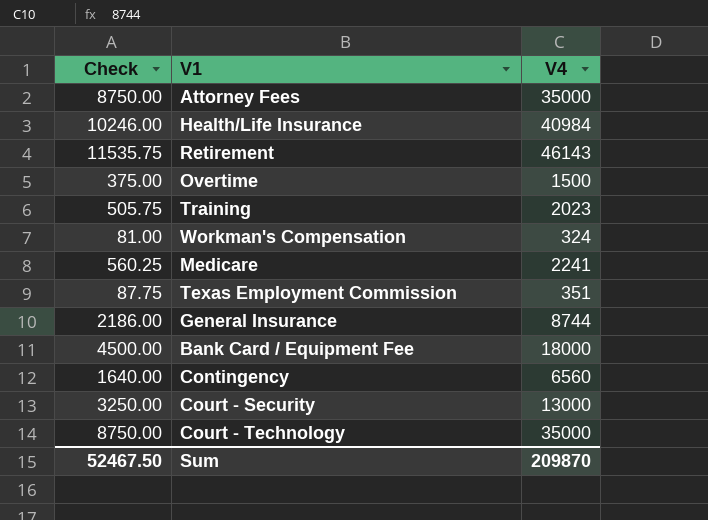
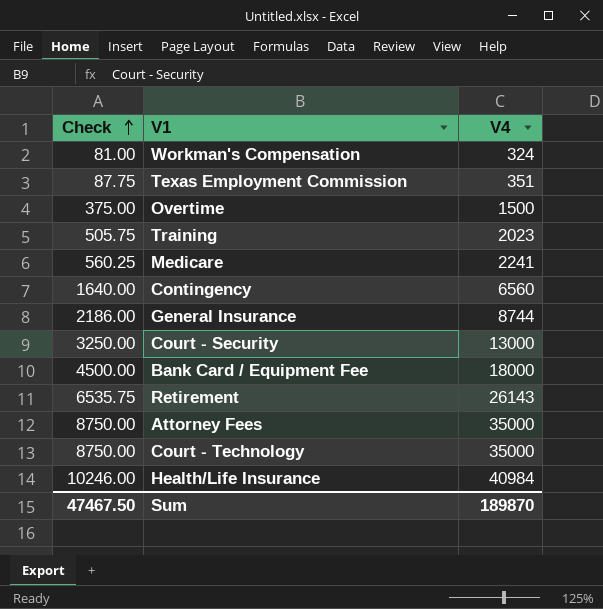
row order: none -> Check ascending
Retirement | Check: 11535.75 -> 6535.75
Retirement | V4: 46143 -> 26143
Sum | Check: 52467.50 -> 47467.50
Sum | V4: 209870 -> 189870

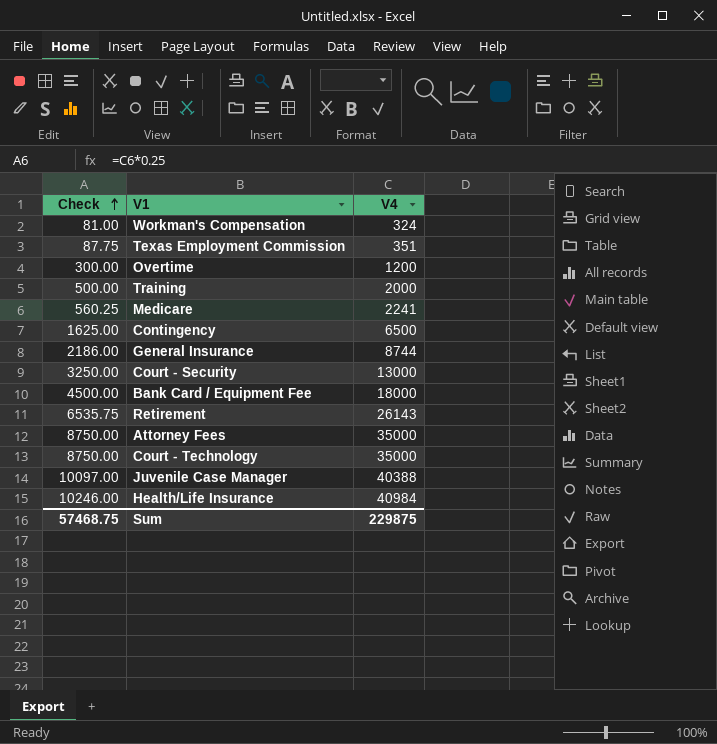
Overtime | Check: 375.00 -> 300.00
Overtime | V4: 1500 -> 1200
Training | Check: 505.75 -> 500.00
Training | V4: 2023 -> 2000
Contingency | Check: 1640.00 -> 1625.00
Contingency | V4: 6560 -> 6500
row Juvenile Case Manager: none -> 10097.00 | 40388
Sum | Check: 47467.50 -> 57468.75
Sum | V4: 189870 -> 229875

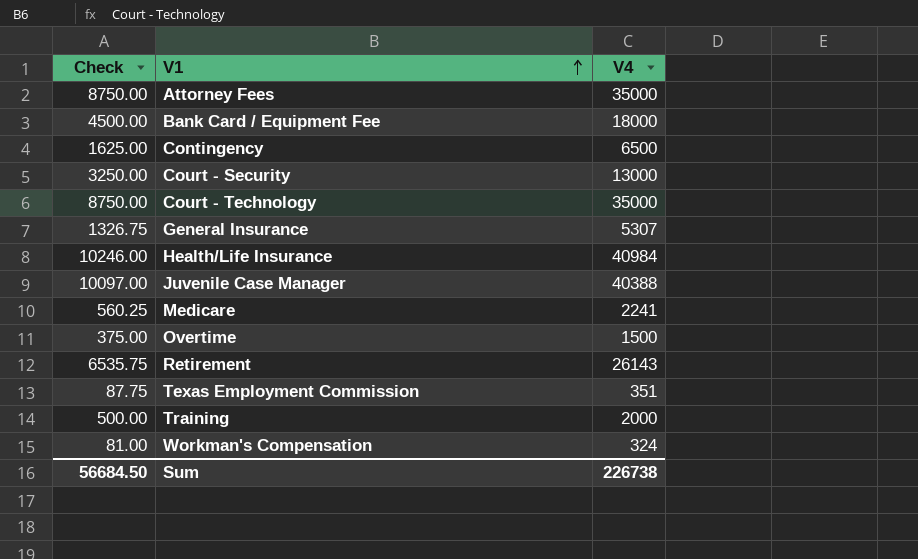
row order: Check ascending -> V1 ascending
General Insurance | Check: 2186.00 -> 1326.75
General Insurance | V4: 8744 -> 5307
Overtime | Check: 300.00 -> 375.00
Overtime | V4: 1200 -> 1500
Sum | Check: 57468.75 -> 56684.50
Sum | V4: 229875 -> 226738

